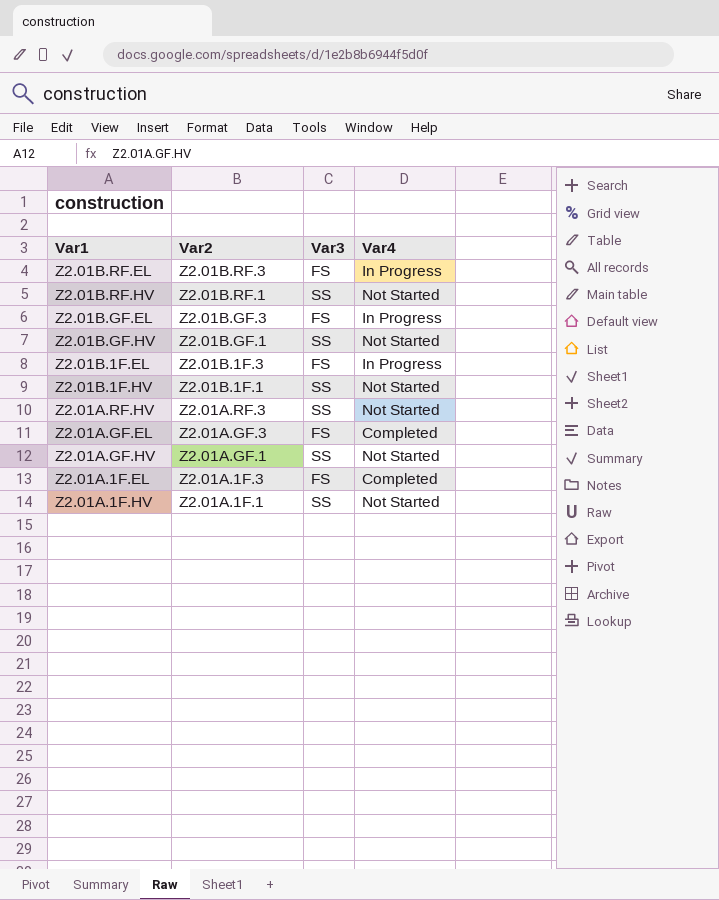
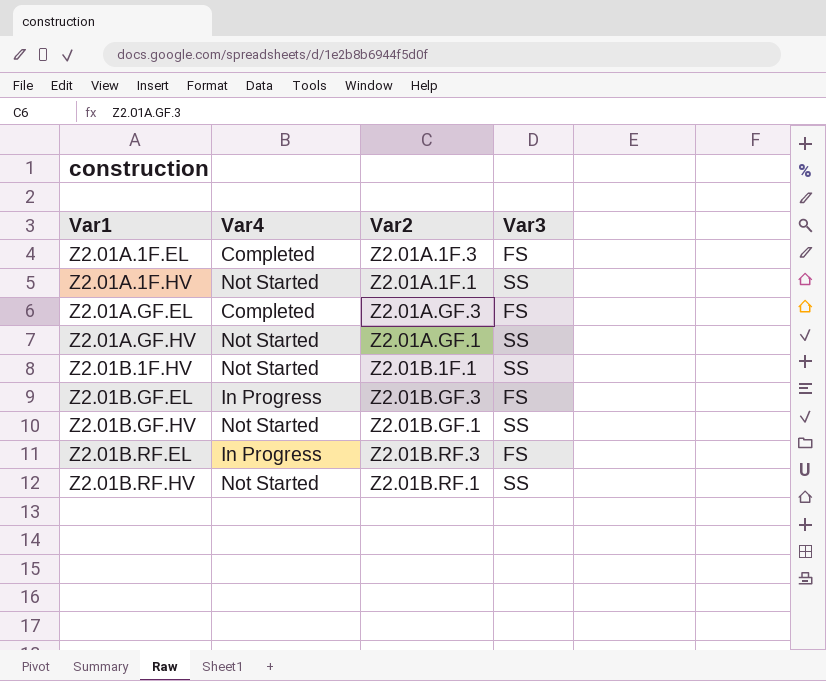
row order: Var2 descending -> Var1 ascending
column Var4 | position: 4 -> 2
row Z2.01B.1F.EL: Z2.01B.1F.3 | FS | In Progress -> none
row Z2.01A.RF.HV: Z2.01A.RF.3 | SS | Not Started -> none

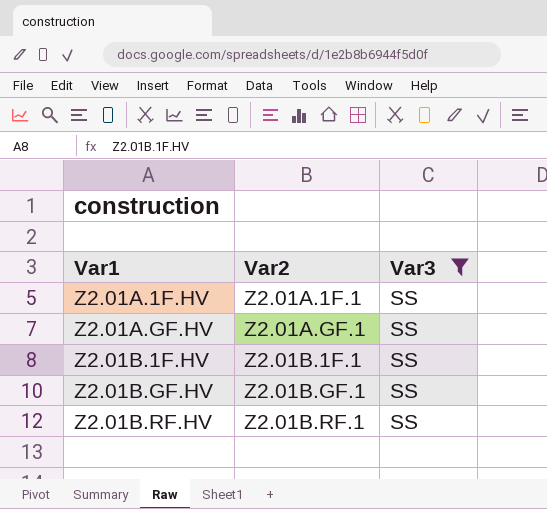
filter: none -> Var3 = SS
column Var4 | position: 2 -> none

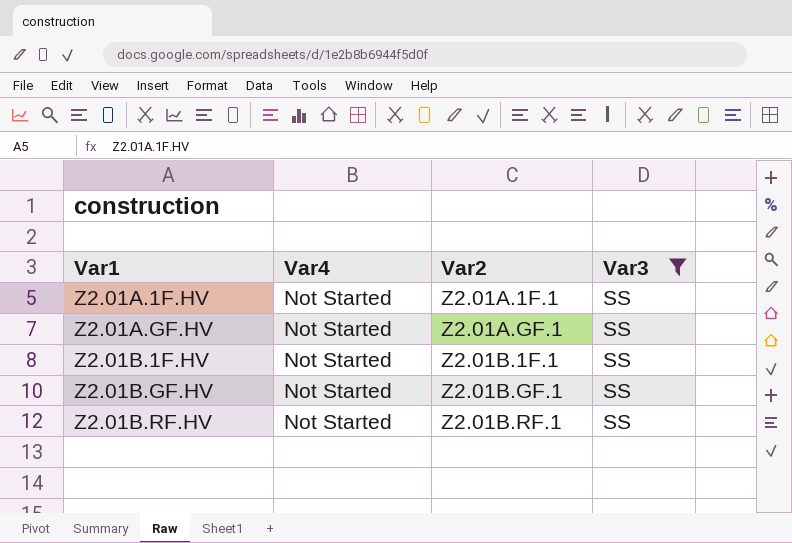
column Var4 | position: none -> 2

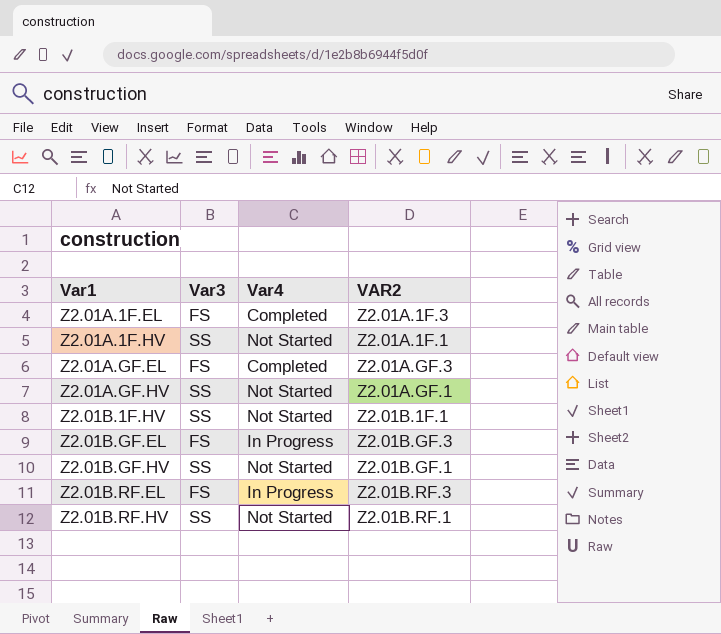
filter: Var3 = SS -> none
column Var3 | position: 4 -> 2
column name: Var2 -> VAR2

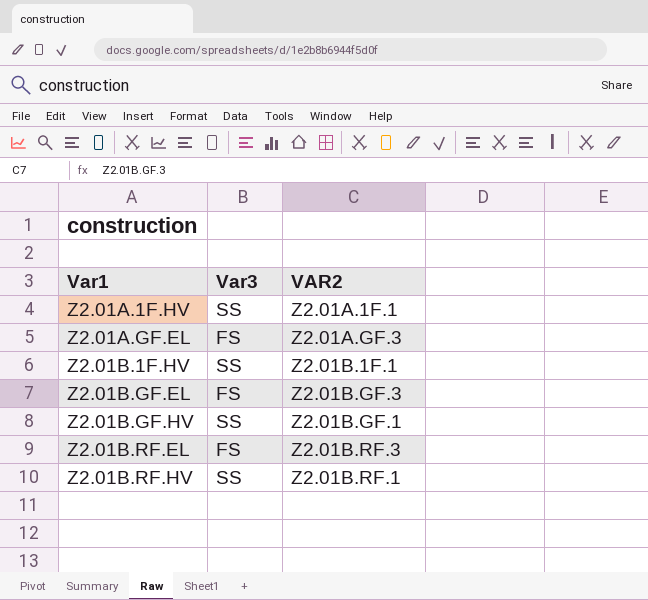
column Var4 | position: 3 -> none
row Z2.01A.1F.EL: FS | Completed | Z2.01A.1F.3 -> none
row Z2.01A.GF.HV: SS | Not Started | Z2.01A.GF.1 -> none

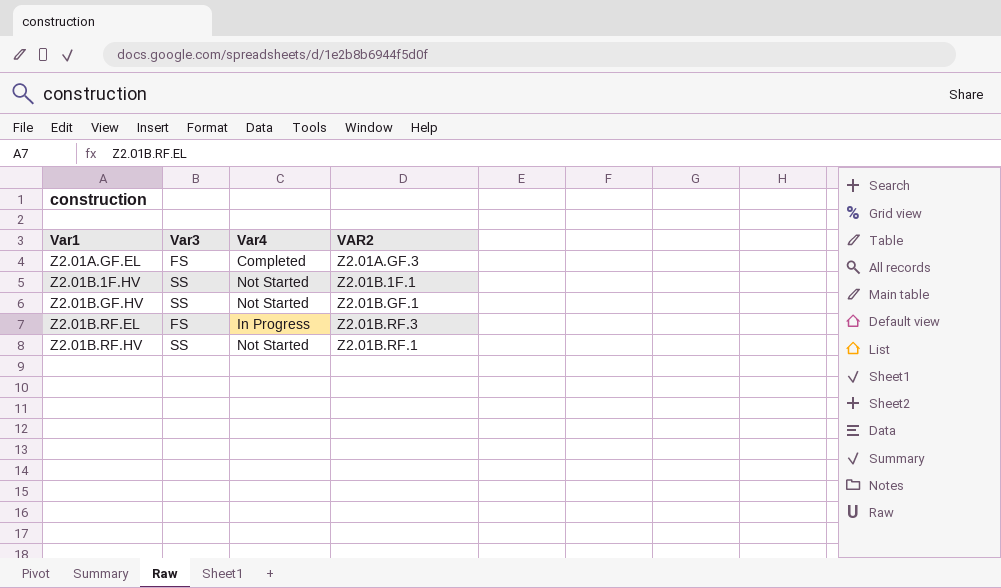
column Var4 | position: none -> 3
row Z2.01A.1F.HV: SS | Z2.01A.1F.1 -> none
row Z2.01B.GF.EL: FS | Z2.01B.GF.3 -> none

